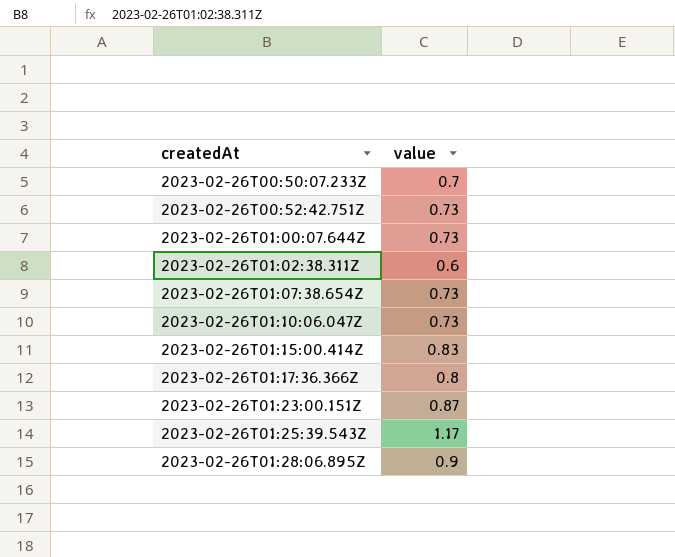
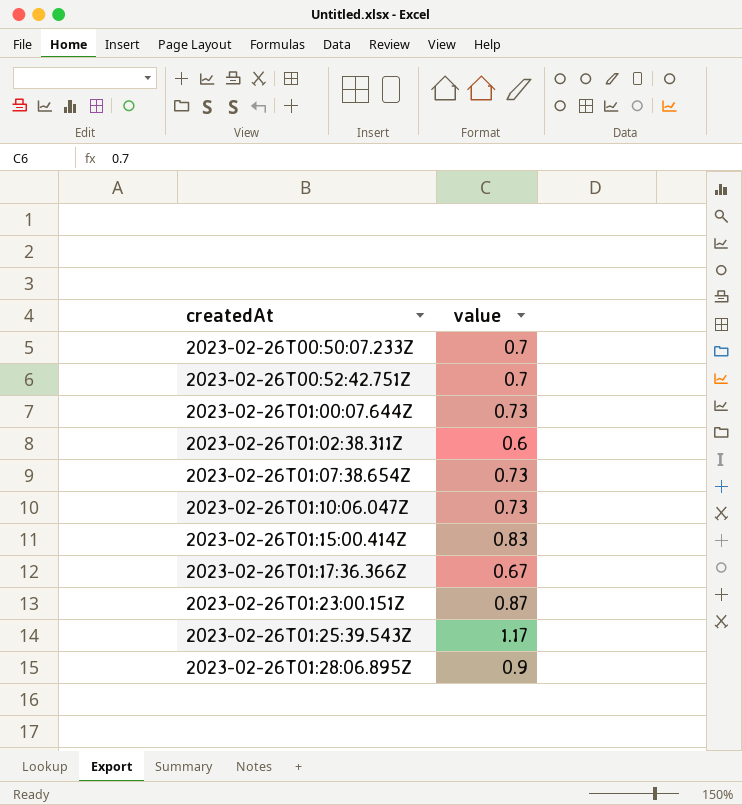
2023-02-26T00:52:42.751Z | value: 0.73 -> 0.7
2023-02-26T01:17:36.366Z | value: 0.8 -> 0.67

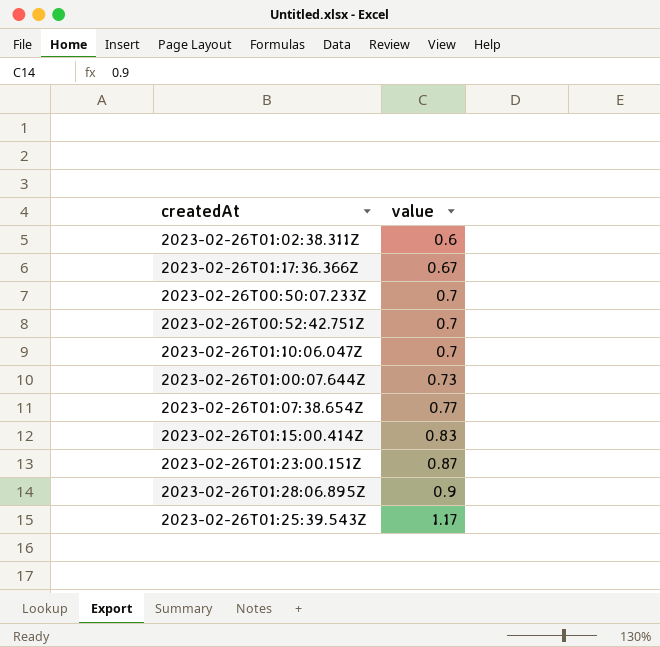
row order: createdAt ascending -> value ascending
2023-02-26T01:10:06.047Z | value: 0.73 -> 0.7
2023-02-26T01:07:38.654Z | value: 0.73 -> 0.77

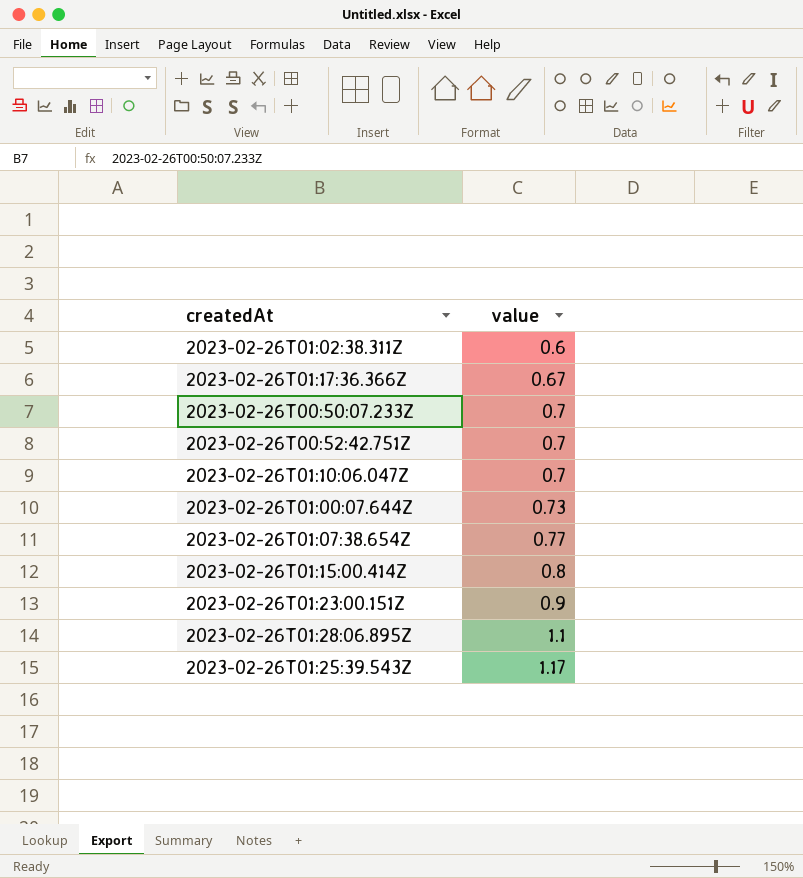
2023-02-26T01:15:00.414Z | value: 0.83 -> 0.8
2023-02-26T01:23:00.151Z | value: 0.87 -> 0.9
2023-02-26T01:28:06.895Z | value: 0.9 -> 1.1

